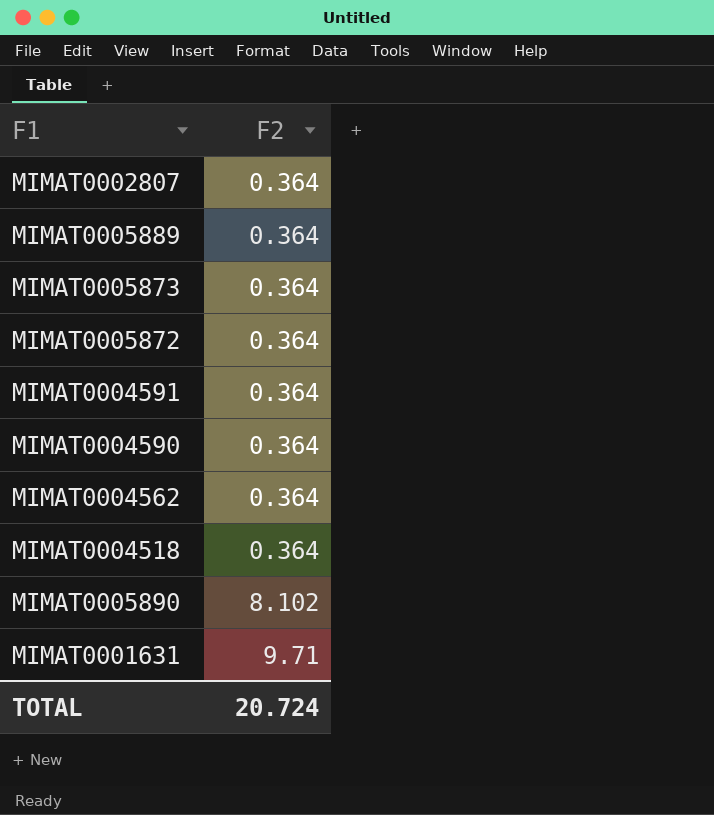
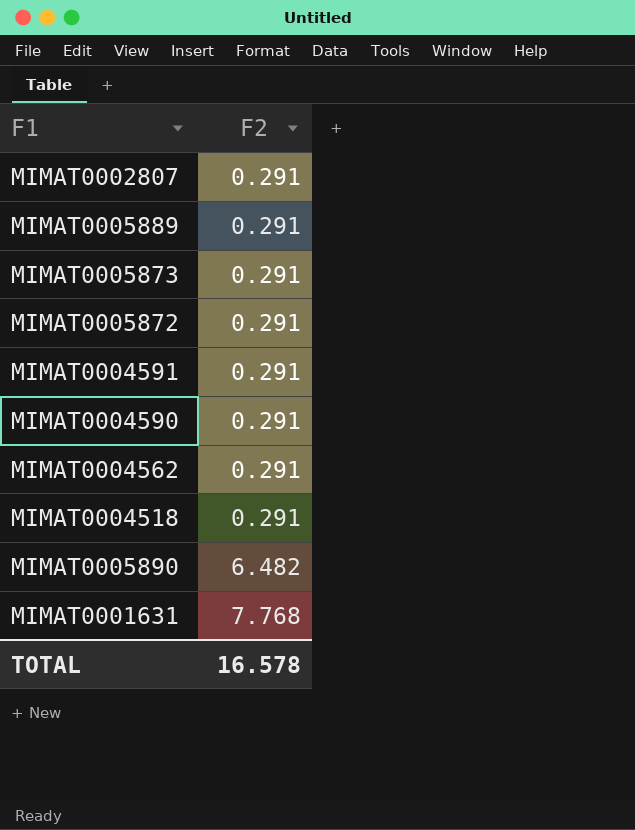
MIMAT0002807 | F2: 0.364 -> 0.291
MIMAT0005889 | F2: 0.364 -> 0.291
MIMAT0005873 | F2: 0.364 -> 0.291
MIMAT0005872 | F2: 0.364 -> 0.291
MIMAT0004591 | F2: 0.364 -> 0.291
MIMAT0004590 | F2: 0.364 -> 0.291
MIMAT0004562 | F2: 0.364 -> 0.291
MIMAT0004518 | F2: 0.364 -> 0.291
MIMAT0005890 | F2: 8.102 -> 6.482
MIMAT0001631 | F2: 9.71 -> 7.768
TOTAL | F2: 20.724 -> 16.578

